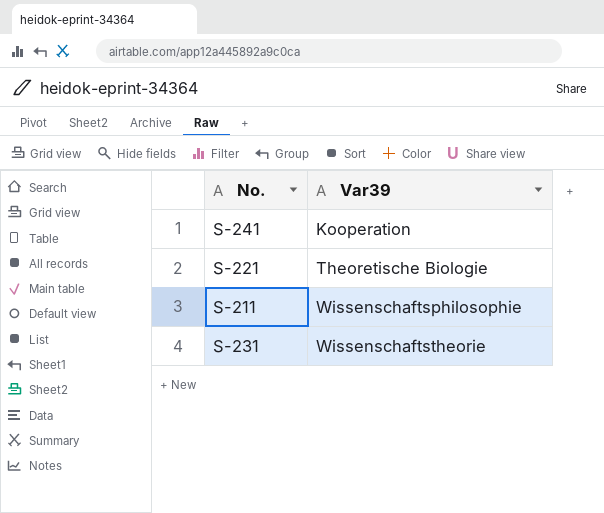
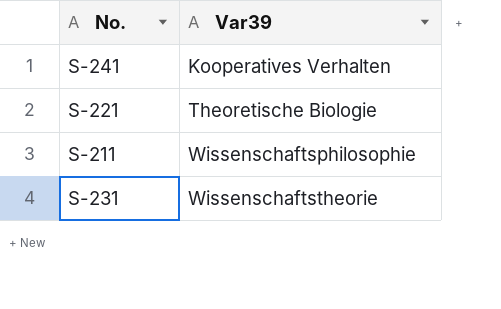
S-241 | Var39: Kooperation -> Kooperatives Verhalten

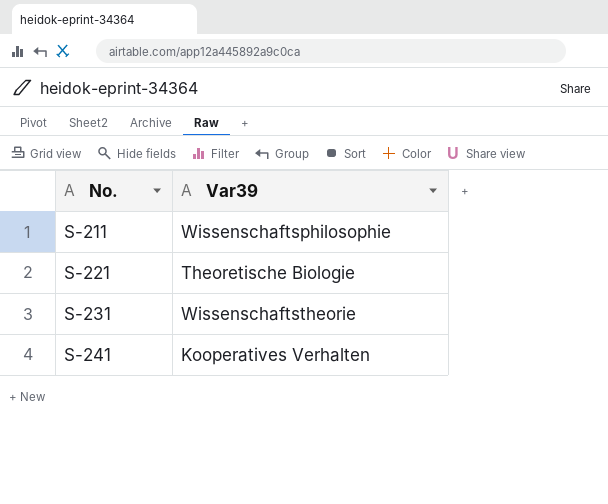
row order: Var39 ascending -> No. ascending

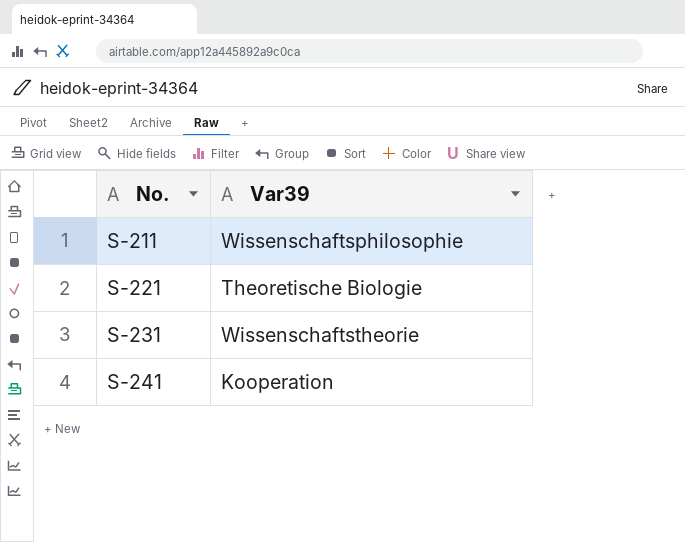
S-241 | Var39: Kooperatives Verhalten -> Kooperation

